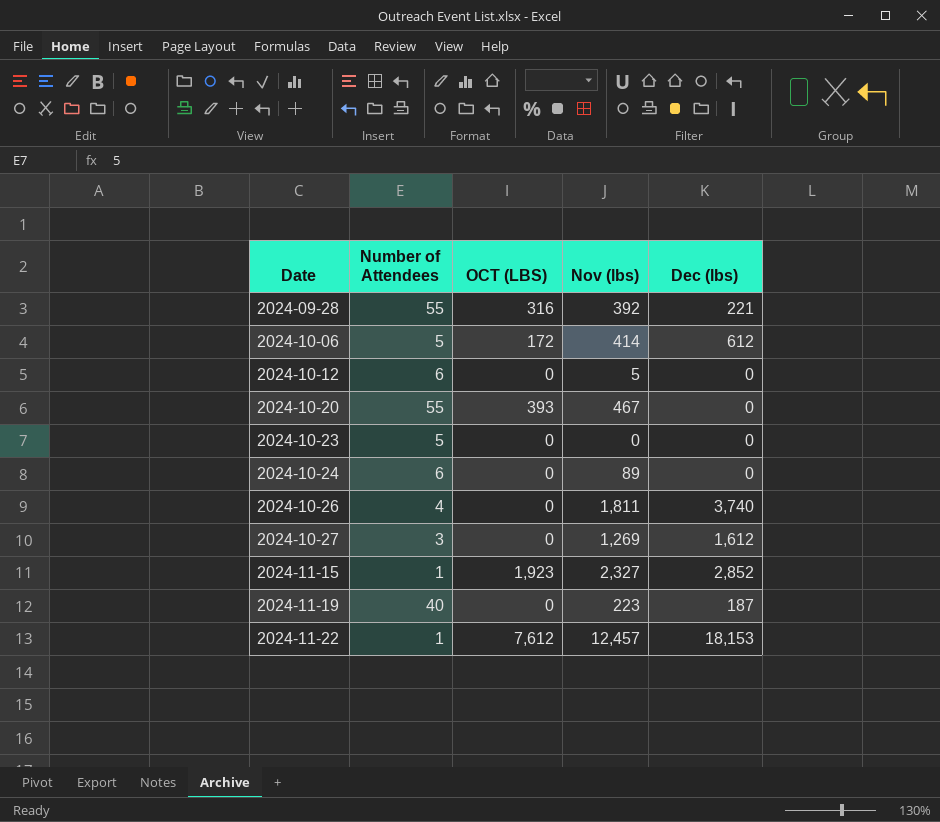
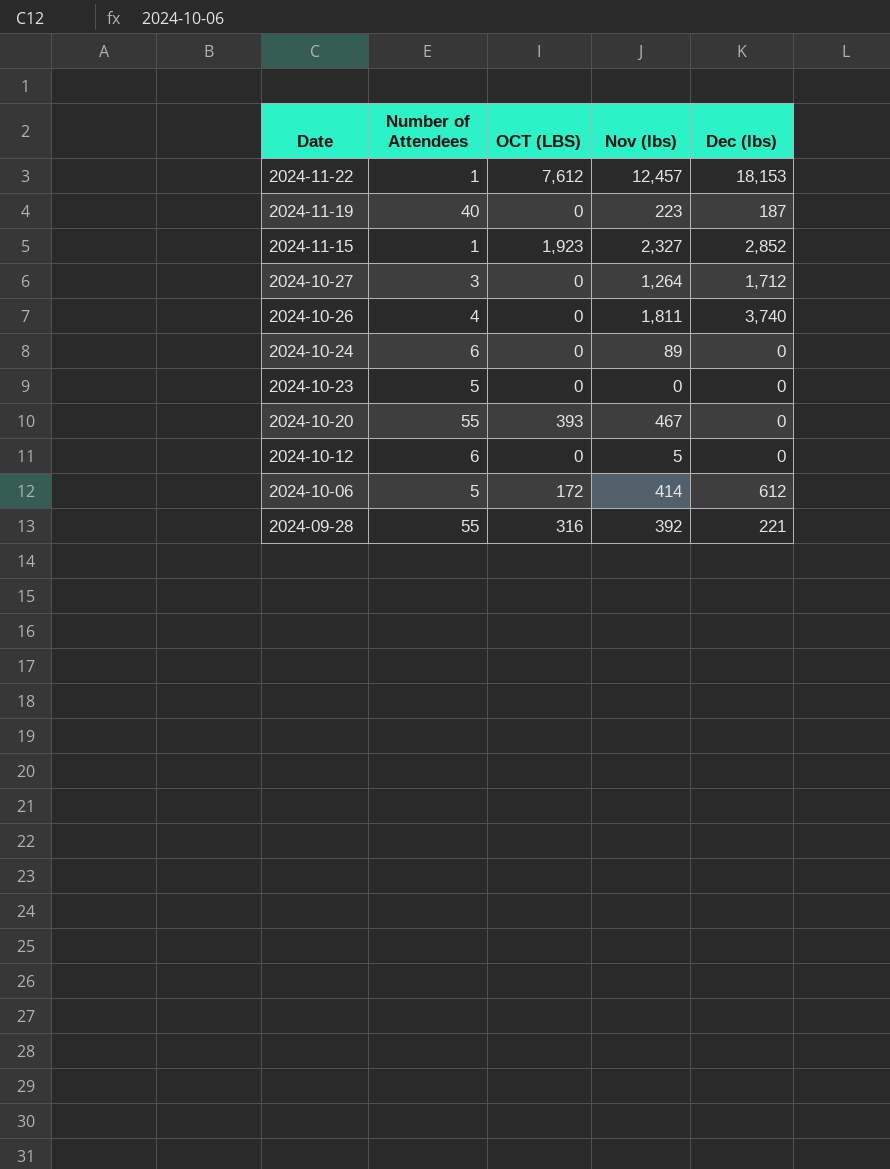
row order: Date ascending -> Date descending
2024-10-27 | Nov (lbs): 1,269 -> 1,264
2024-10-27 | Dec (lbs): 1,612 -> 1,712

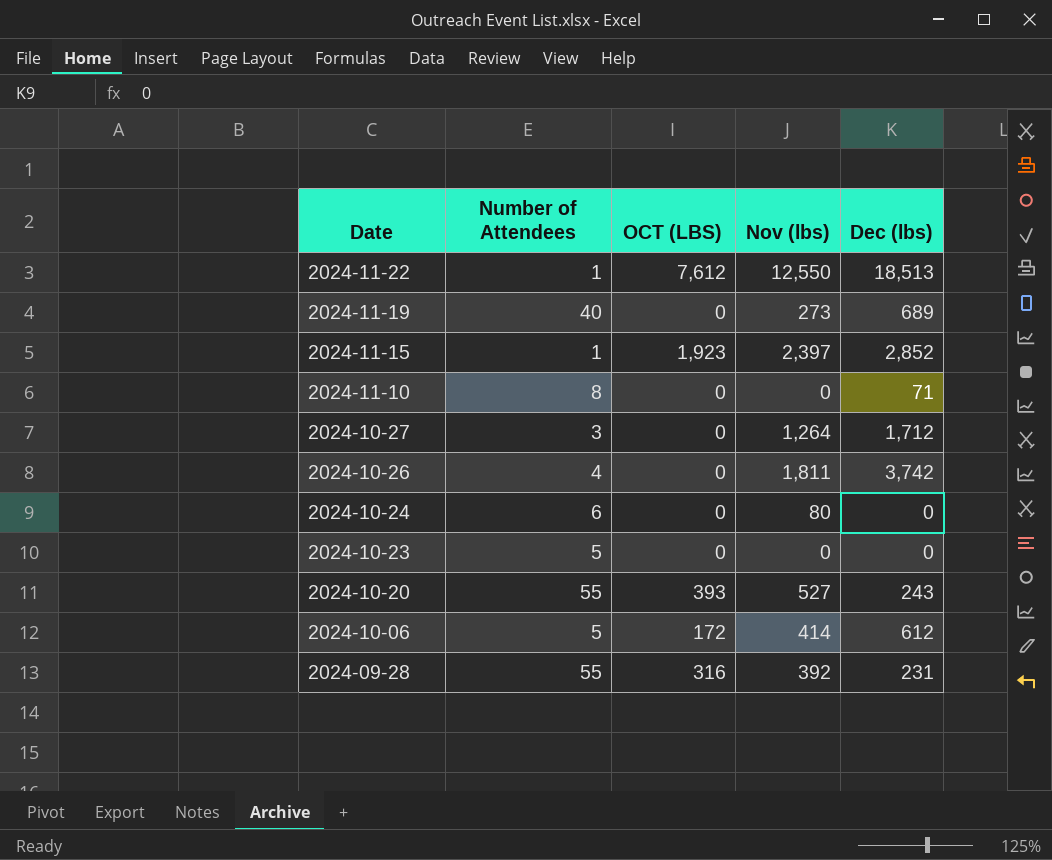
row 2024-10-12: 6 | 0 | 5 | 0 -> none
2024-11-22 | Nov (lbs): 12,457 -> 12,550
2024-11-22 | Dec (lbs): 18,153 -> 18,513
2024-11-19 | Nov (lbs): 223 -> 273
2024-11-19 | Dec (lbs): 187 -> 689
2024-11-15 | Nov (lbs): 2,327 -> 2,397
row 2024-11-10: none -> 8 | 0 | 0 | 71
2024-10-26 | Dec (lbs): 3,740 -> 3,742
2024-10-24 | Nov (lbs): 89 -> 80
2024-10-20 | Nov (lbs): 467 -> 527
2024-10-20 | Dec (lbs): 0 -> 243
2024-09-28 | Dec (lbs): 221 -> 231

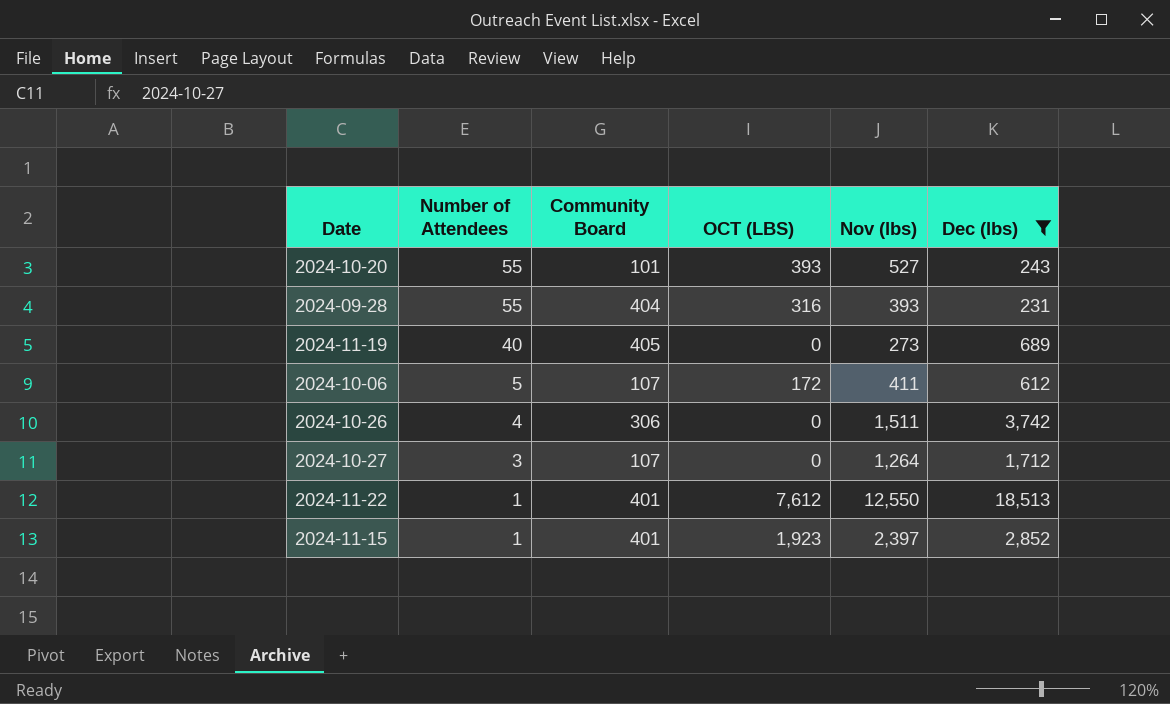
filter: none -> Dec (lbs) >= 231
row order: Date descending -> Number of Attendees descending
column Community Board | position: none -> 3
2024-09-28 | Nov (lbs): 392 -> 393
2024-10-06 | Nov (lbs): 414 -> 411
2024-10-26 | Nov (lbs): 1,811 -> 1,511

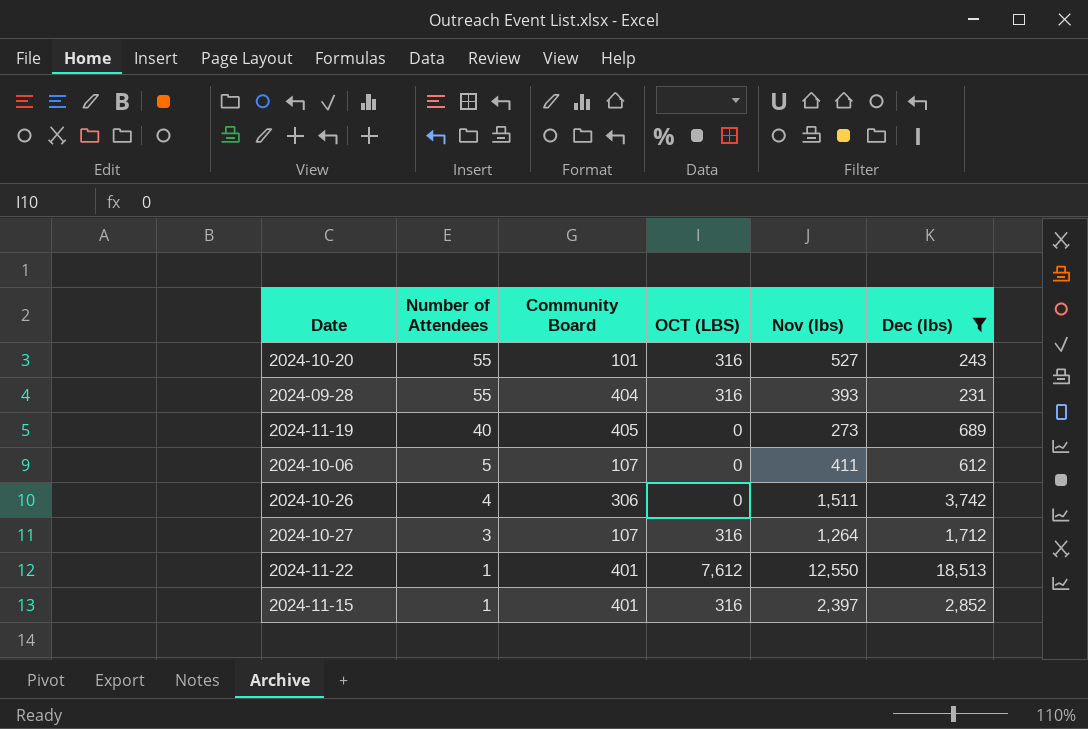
2024-10-20 | OCT (LBS): 393 -> 316
2024-10-06 | OCT (LBS): 172 -> 0
2024-10-27 | OCT (LBS): 0 -> 316
2024-11-15 | OCT (LBS): 1,923 -> 316

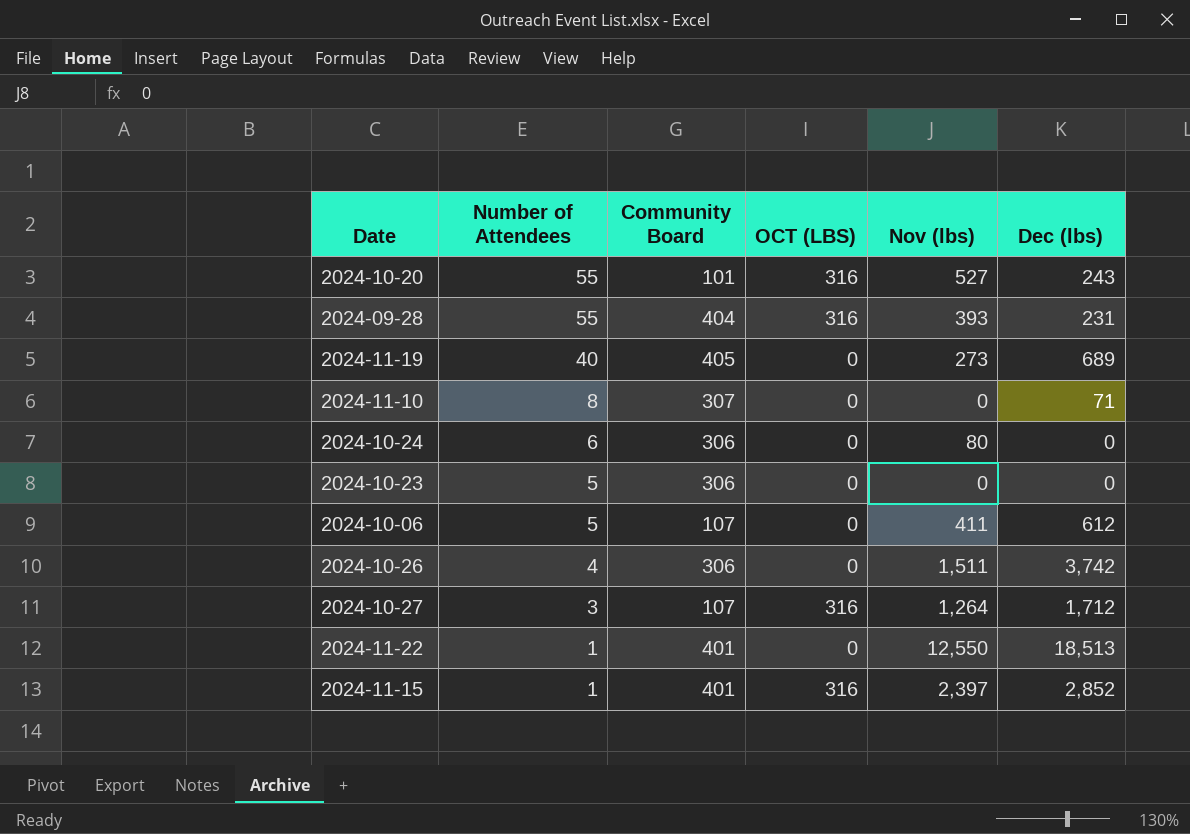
filter: Dec (lbs) >= 231 -> none
2024-11-22 | OCT (LBS): 7,612 -> 0

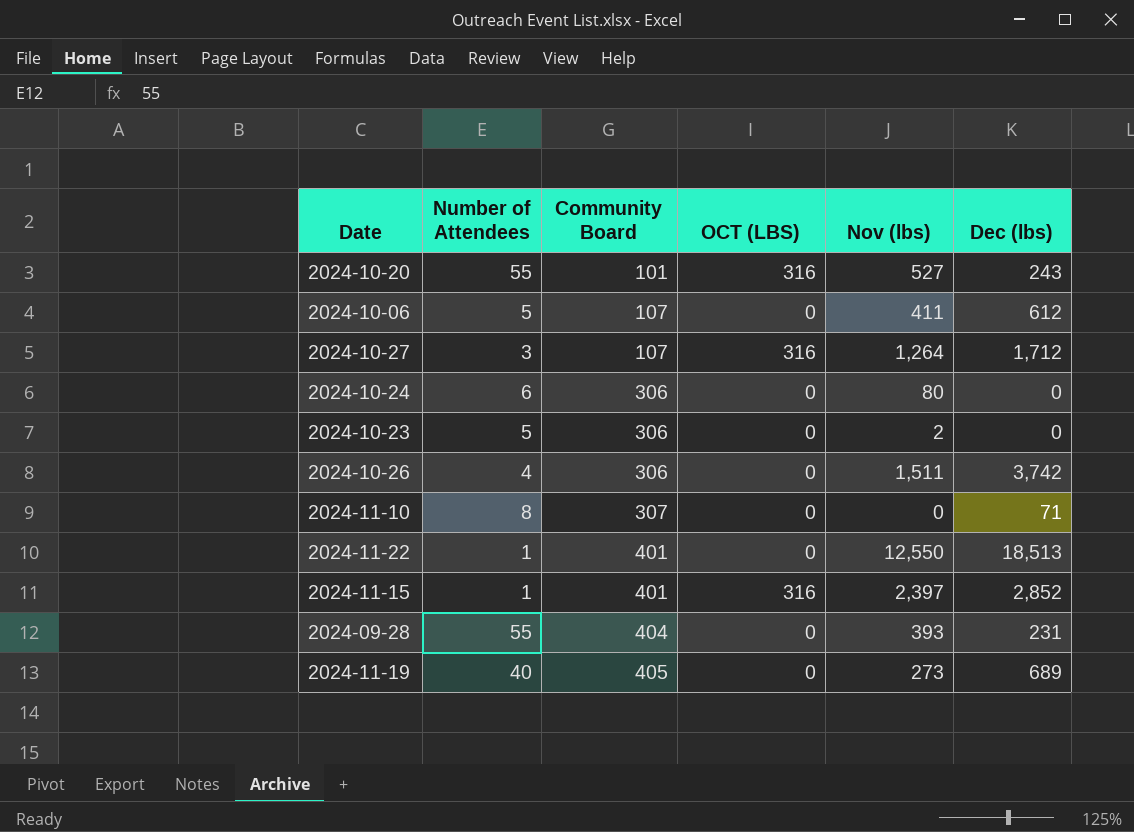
row order: Number of Attendees descending -> Community Board ascending
2024-10-23 | Nov (lbs): 0 -> 2
2024-09-28 | OCT (LBS): 316 -> 0

